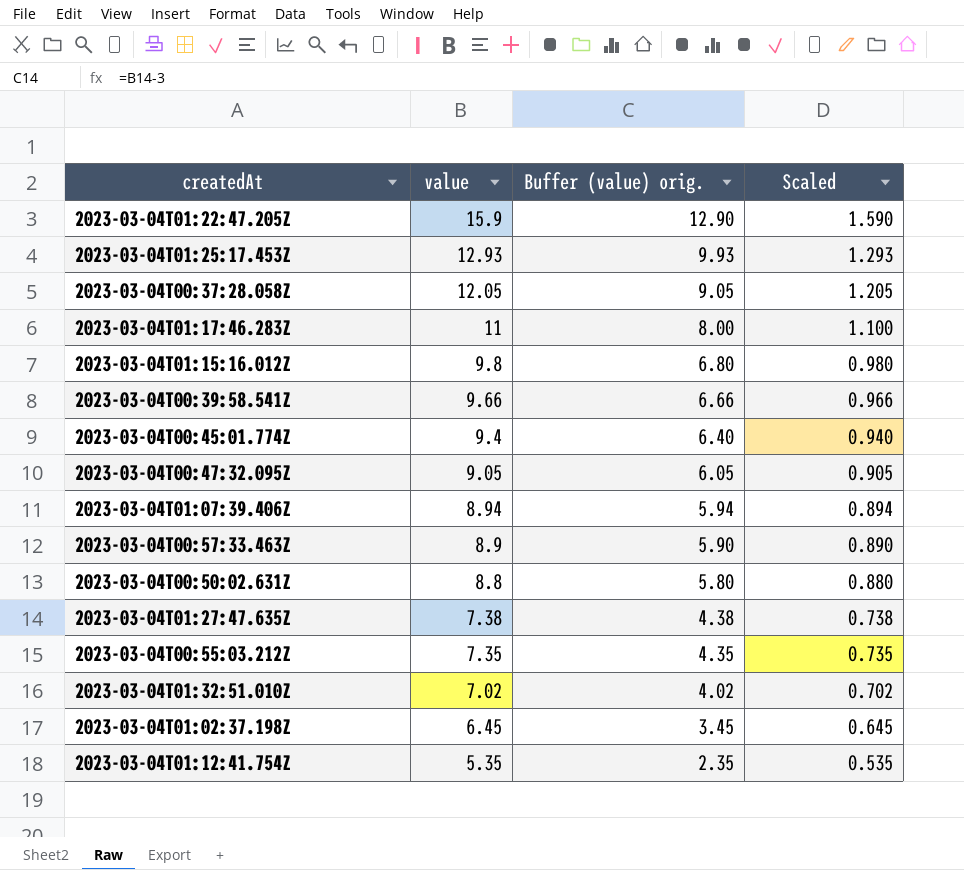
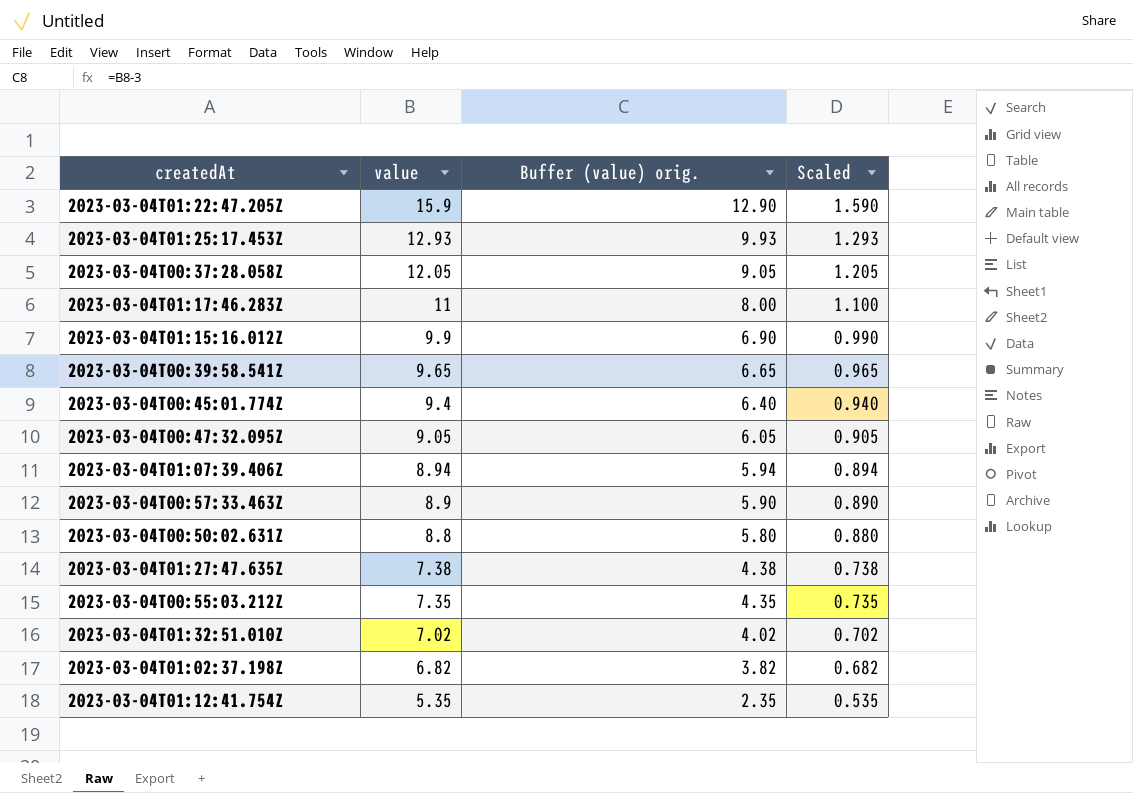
2023-03-04T01:15:16.012Z | value: 9.8 -> 9.9
2023-03-04T01:15:16.012Z | Buffer (value) orig.: 6.80 -> 6.90
2023-03-04T01:15:16.012Z | Scaled: 0.980 -> 0.990
2023-03-04T00:39:58.541Z | value: 9.66 -> 9.65
2023-03-04T00:39:58.541Z | Buffer (value) orig.: 6.66 -> 6.65
2023-03-04T00:39:58.541Z | Scaled: 0.966 -> 0.965
2023-03-04T01:02:37.198Z | value: 6.45 -> 6.82
2023-03-04T01:02:37.198Z | Buffer (value) orig.: 3.45 -> 3.82
2023-03-04T01:02:37.198Z | Scaled: 0.645 -> 0.682

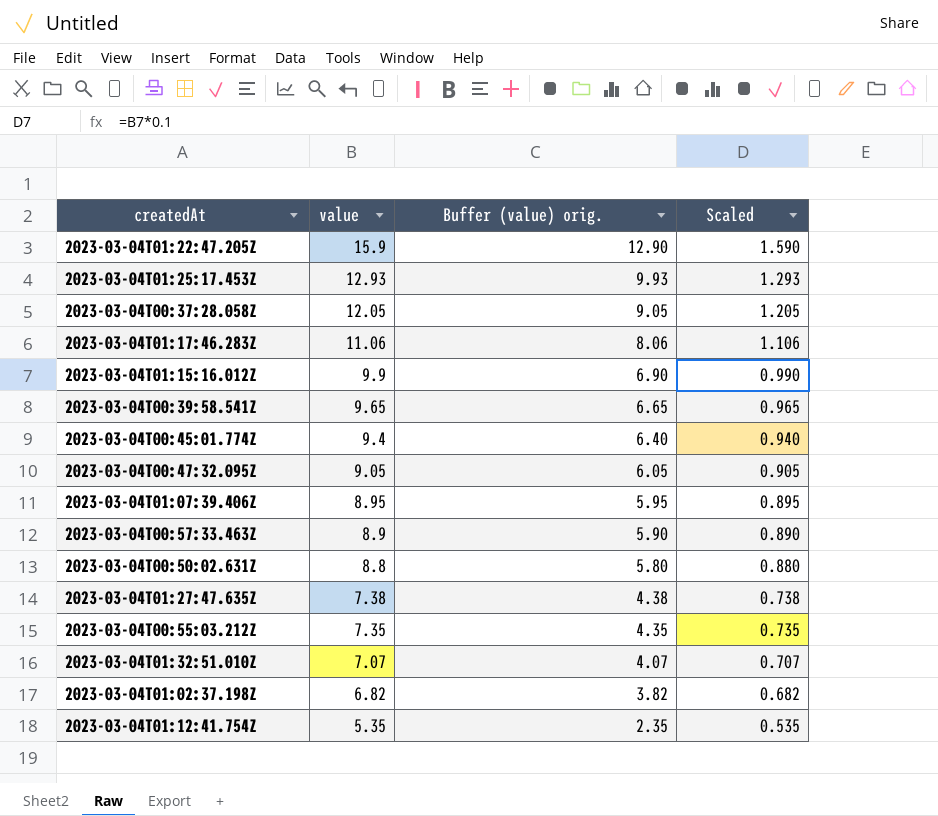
2023-03-04T01:17:46.283Z | value: 11 -> 11.06
2023-03-04T01:17:46.283Z | Buffer (value) orig.: 8.00 -> 8.06
2023-03-04T01:17:46.283Z | Scaled: 1.100 -> 1.106
2023-03-04T01:07:39.406Z | value: 8.94 -> 8.95
2023-03-04T01:07:39.406Z | Buffer (value) orig.: 5.94 -> 5.95
2023-03-04T01:07:39.406Z | Scaled: 0.894 -> 0.895
2023-03-04T01:32:51.010Z | value: 7.02 -> 7.07
2023-03-04T01:32:51.010Z | Buffer (value) orig.: 4.02 -> 4.07
2023-03-04T01:32:51.010Z | Scaled: 0.702 -> 0.707

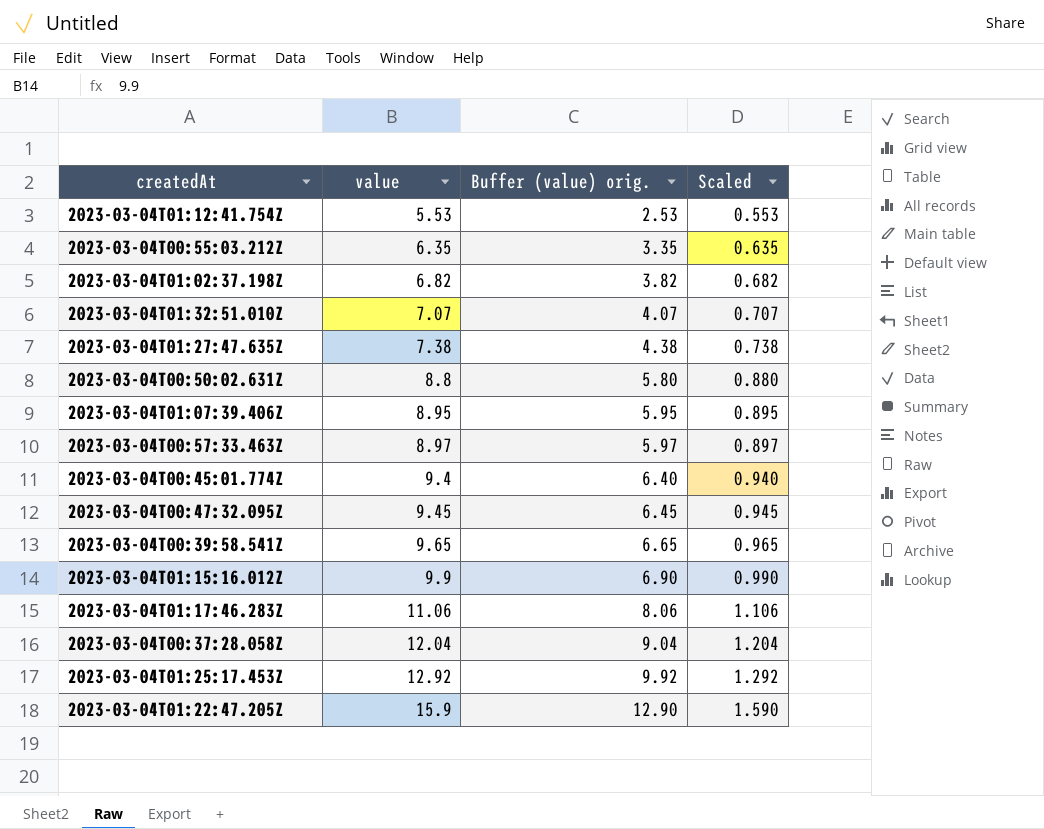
row order: value descending -> value ascending
2023-03-04T01:12:41.754Z | value: 5.35 -> 5.53
2023-03-04T01:12:41.754Z | Buffer (value) orig.: 2.35 -> 2.53
2023-03-04T01:12:41.754Z | Scaled: 0.535 -> 0.553
2023-03-04T00:55:03.212Z | value: 7.35 -> 6.35
2023-03-04T00:55:03.212Z | Buffer (value) orig.: 4.35 -> 3.35
2023-03-04T00:55:03.212Z | Scaled: 0.735 -> 0.635
2023-03-04T00:57:33.463Z | value: 8.9 -> 8.97
2023-03-04T00:57:33.463Z | Buffer (value) orig.: 5.90 -> 5.97
2023-03-04T00:57:33.463Z | Scaled: 0.890 -> 0.897
2023-03-04T00:47:32.095Z | value: 9.05 -> 9.45
2023-03-04T00:47:32.095Z | Buffer (value) orig.: 6.05 -> 6.45
2023-03-04T00:47:32.095Z | Scaled: 0.905 -> 0.945
2023-03-04T00:37:28.058Z | value: 12.05 -> 12.04
2023-03-04T00:37:28.058Z | Buffer (value) orig.: 9.05 -> 9.04
2023-03-04T00:37:28.058Z | Scaled: 1.205 -> 1.204
2023-03-04T01:25:17.453Z | value: 12.93 -> 12.92
2023-03-04T01:25:17.453Z | Buffer (value) orig.: 9.93 -> 9.92
2023-03-04T01:25:17.453Z | Scaled: 1.293 -> 1.292

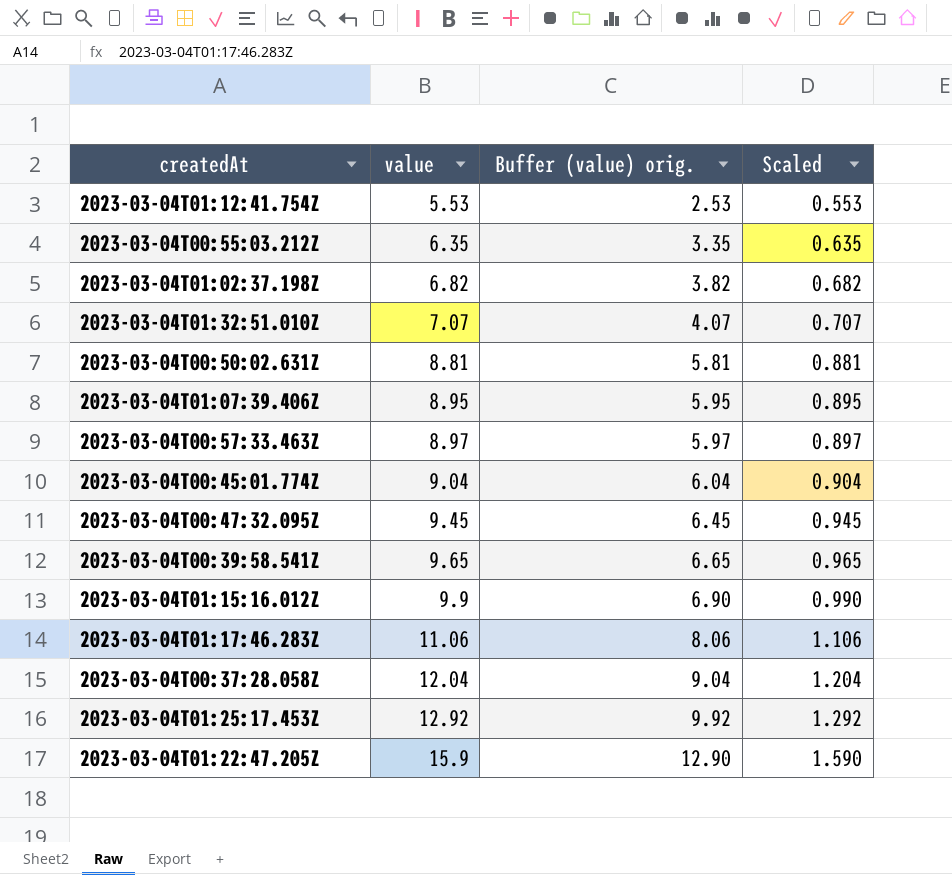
row 2023-03-04T01:27:47.635Z: 7.38 | 4.38 | 0.738 -> none
2023-03-04T00:50:02.631Z | value: 8.8 -> 8.81
2023-03-04T00:50:02.631Z | Buffer (value) orig.: 5.80 -> 5.81
2023-03-04T00:50:02.631Z | Scaled: 0.880 -> 0.881
2023-03-04T00:45:01.774Z | value: 9.4 -> 9.04
2023-03-04T00:45:01.774Z | Buffer (value) orig.: 6.40 -> 6.04
2023-03-04T00:45:01.774Z | Scaled: 0.940 -> 0.904

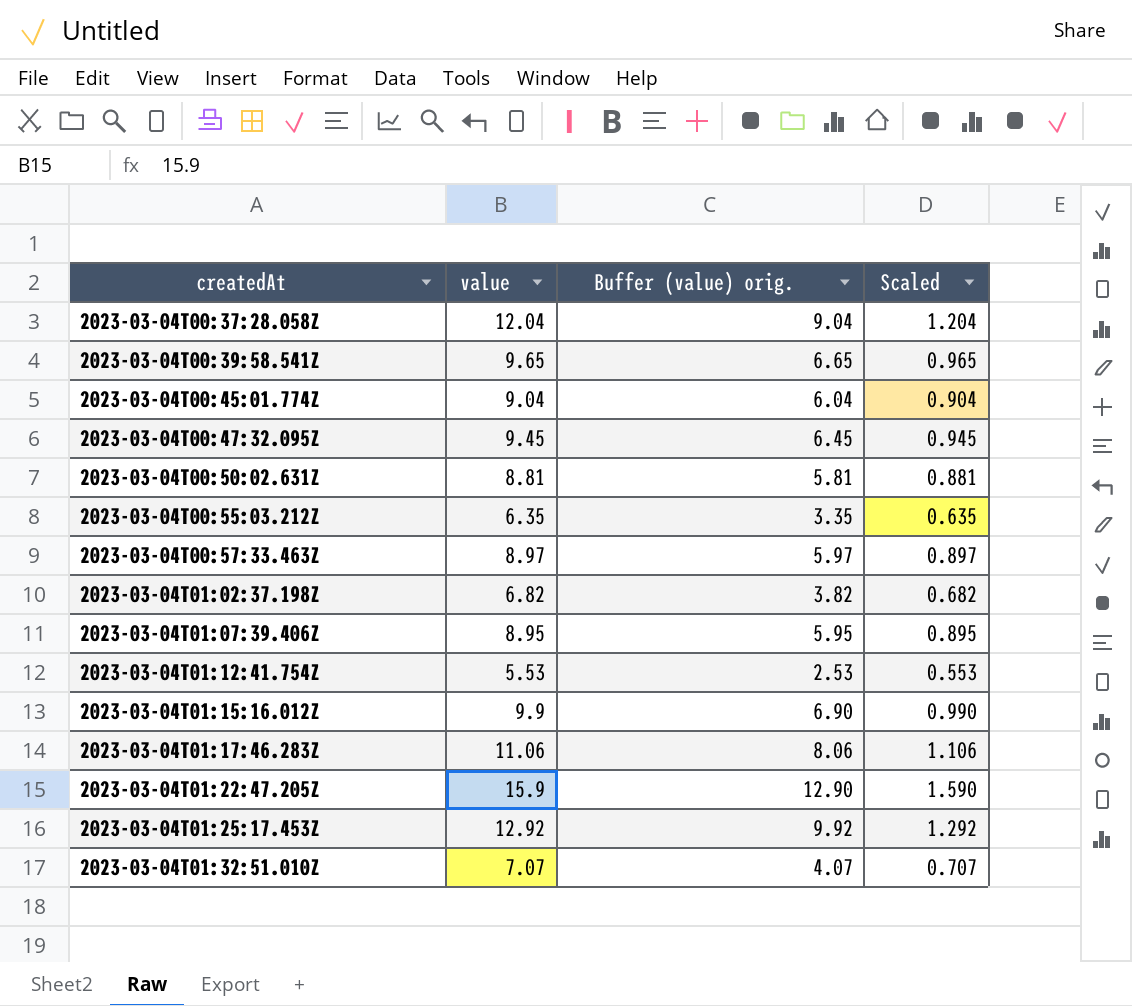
row order: value ascending -> createdAt ascending

